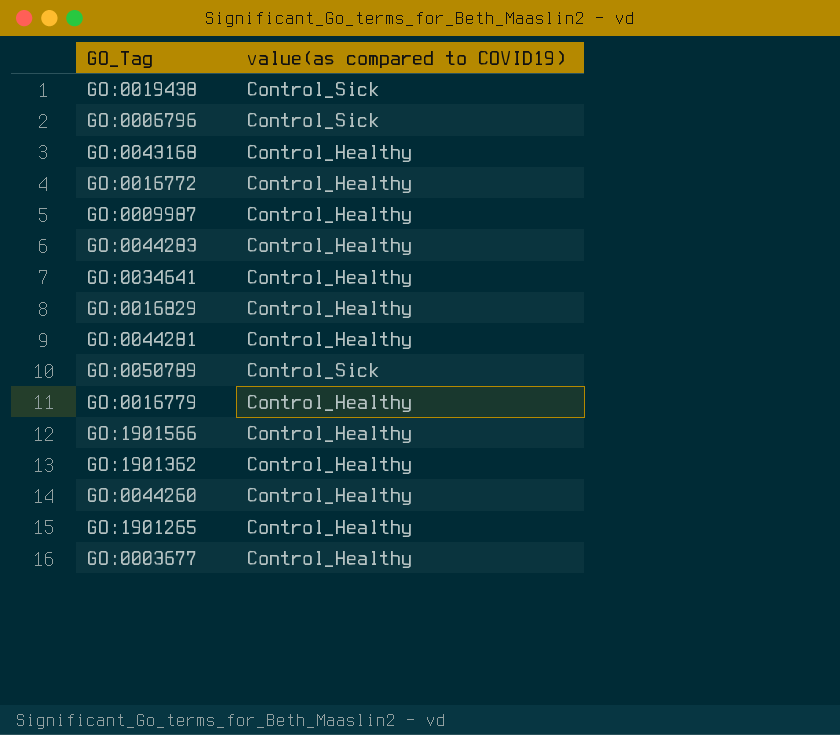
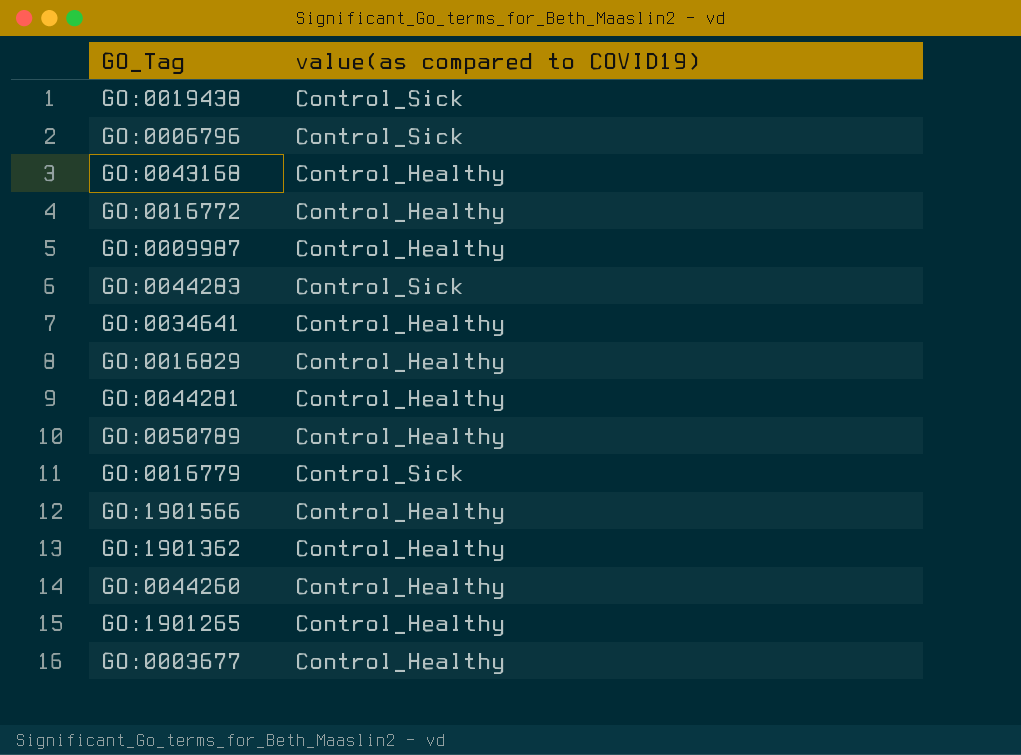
GO:0044283 | value(as compared to COVID19): Control_Healthy -> Control_Sick
GO:0050789 | value(as compared to COVID19): Control_Sick -> Control_Healthy
GO:0016779 | value(as compared to COVID19): Control_Healthy -> Control_Sick

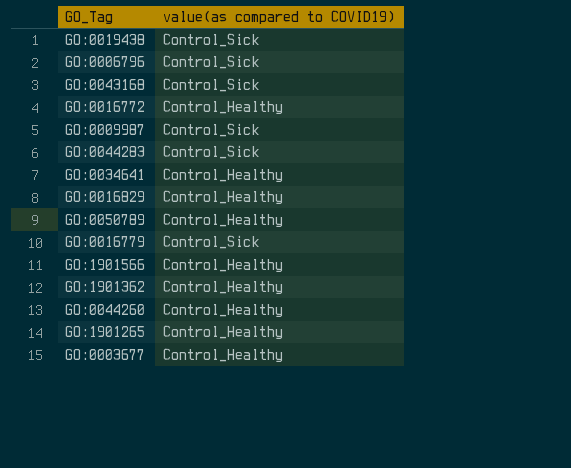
row GO:0044281: Control_Healthy -> none
GO:0043168 | value(as compared to COVID19): Control_Healthy -> Control_Sick
GO:0009987 | value(as compared to COVID19): Control_Healthy -> Control_Sick

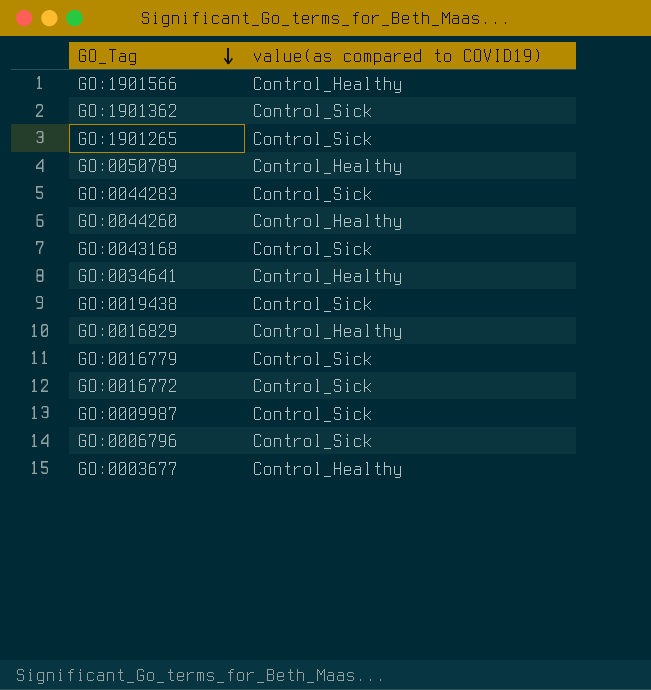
row order: none -> GO_Tag descending
GO:1901362 | value(as compared to COVID19): Control_Healthy -> Control_Sick
GO:1901265 | value(as compared to COVID19): Control_Healthy -> Control_Sick
GO:0016772 | value(as compared to COVID19): Control_Healthy -> Control_Sick

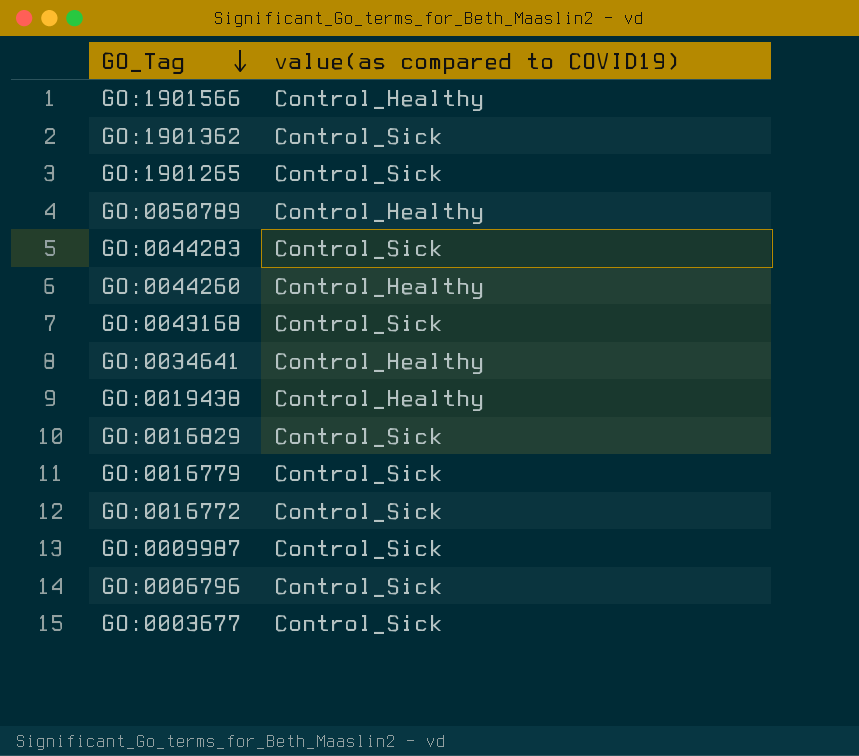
GO:0019438 | value(as compared to COVID19): Control_Sick -> Control_Healthy
GO:0016829 | value(as compared to COVID19): Control_Healthy -> Control_Sick
GO:0003677 | value(as compared to COVID19): Control_Healthy -> Control_Sick

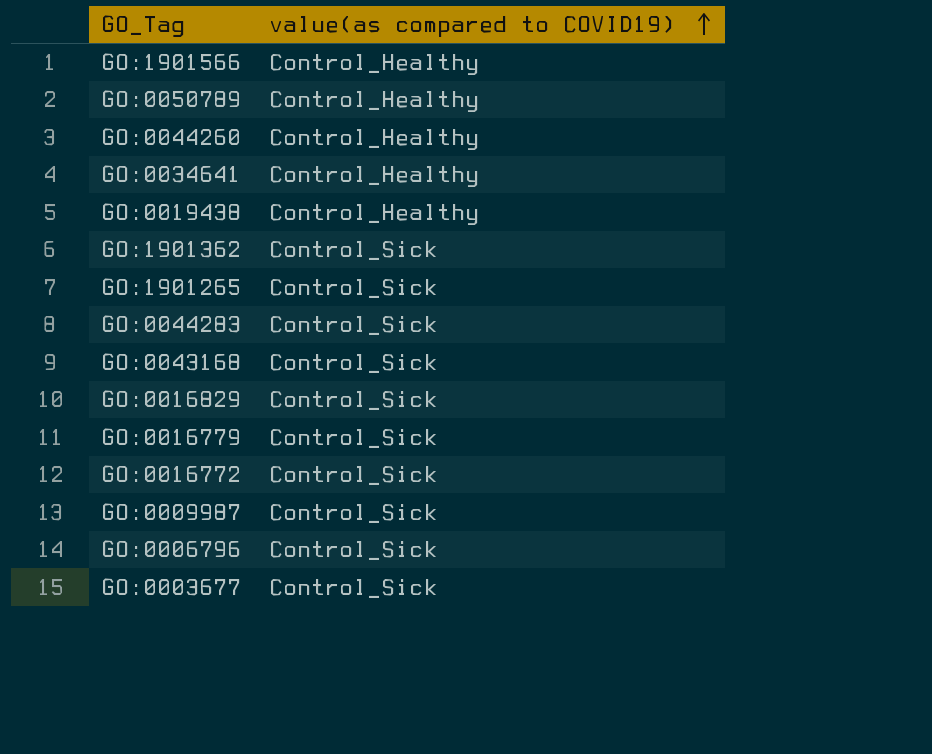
row order: GO_Tag descending -> value(as compared to COVID19) ascending

